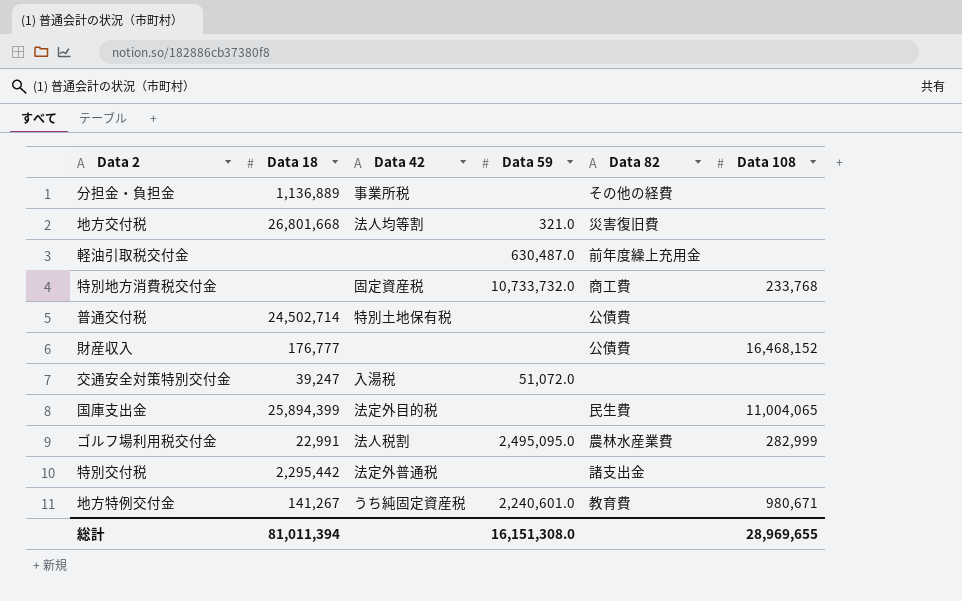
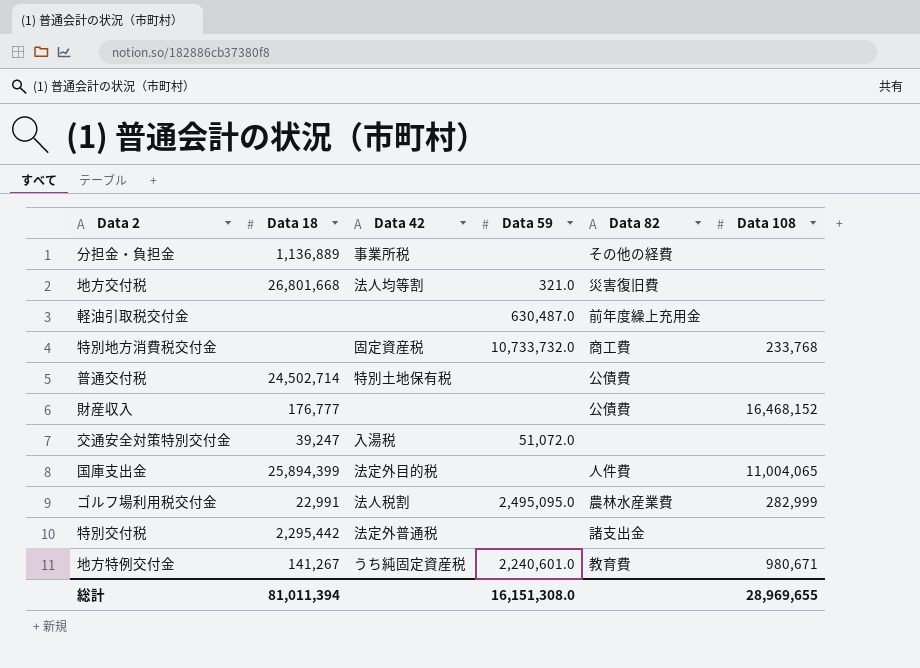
国庫支出金 | Data 82: 民生費 -> 人件費

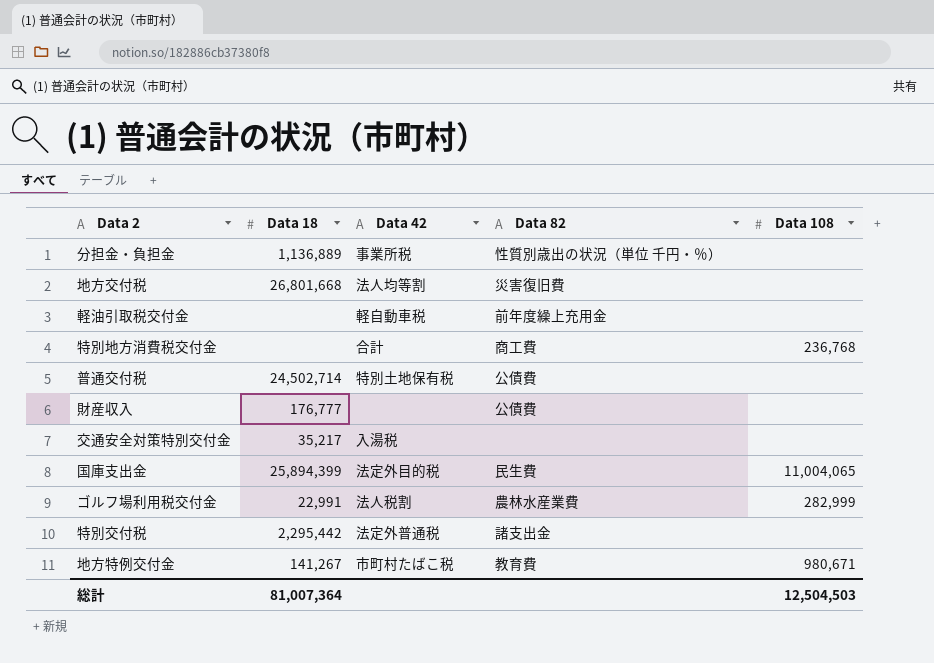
column Data 59 | position: 4 -> none
分担金・負担金 | Data 82: その他の経費 -> 性質別歳出の状況（単位 千円・％）
軽油引取税交付金 | Data 42: none -> 軽自動車税
特別地方消費税交付金 | Data 42: 固定資産税 -> 合計
特別地方消費税交付金 | Data 108: 233,768 -> 236,768
財産収入 | Data 108: 16,468,152 -> none
交通安全対策特別交付金 | Data 18: 39,247 -> 35,217
国庫支出金 | Data 82: 人件費 -> 民生費
地方特例交付金 | Data 42: うち純固定資産税 -> 市町村たばこ税
総計 | Data 18: 81,011,394 -> 81,007,364
総計 | Data 108: 28,969,655 -> 12,504,503

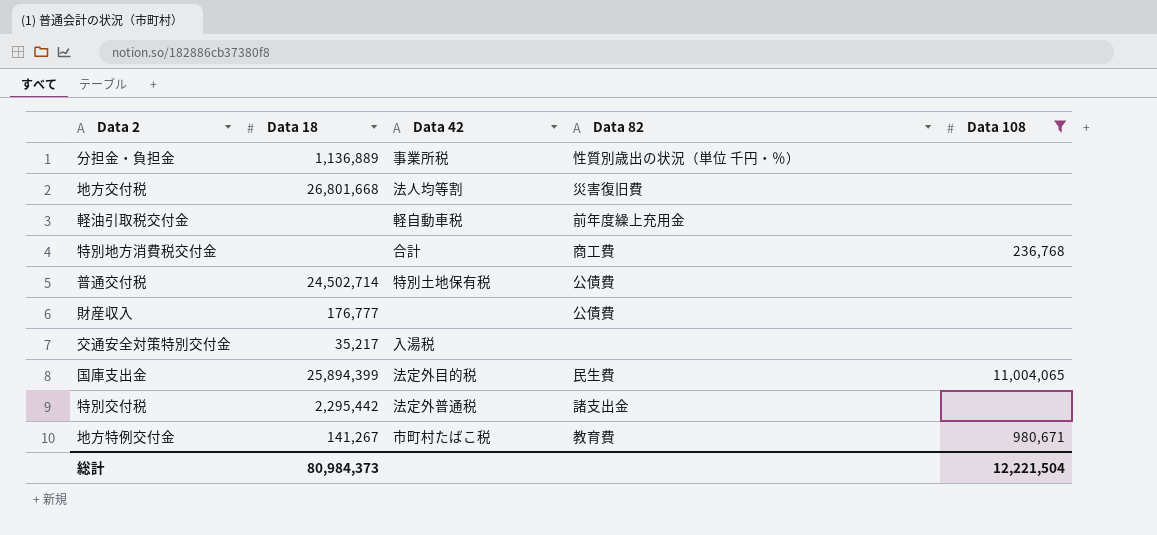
filter: none -> Data 108 != 282,999
総計 | Data 18: 81,007,364 -> 80,984,373
総計 | Data 108: 12,504,503 -> 12,221,504

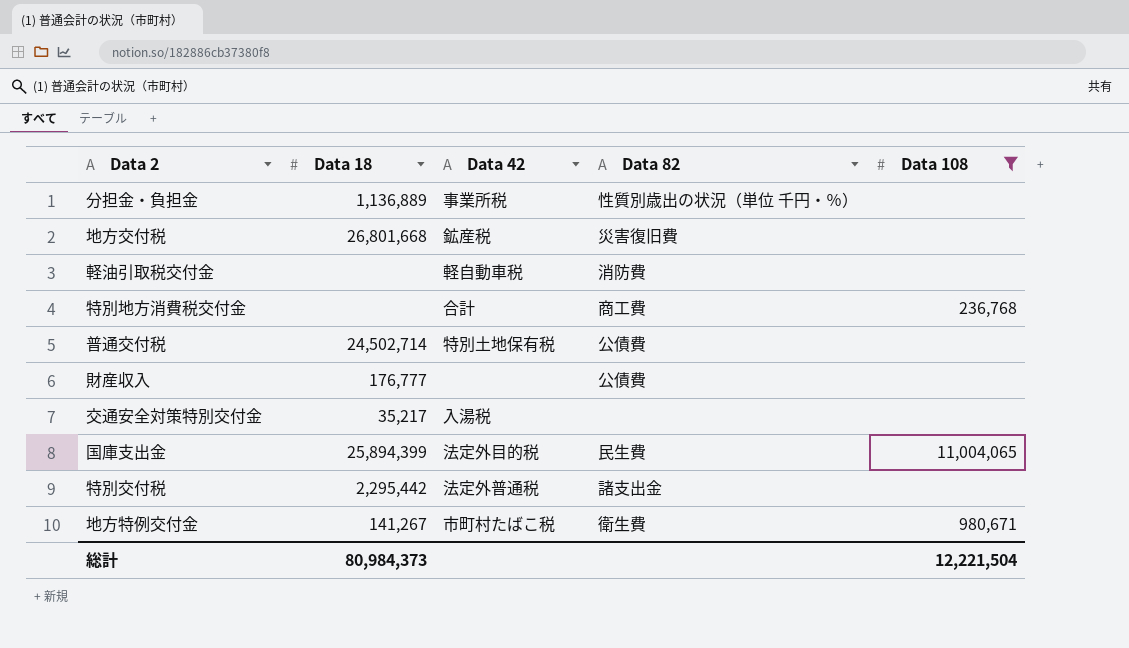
地方交付税 | Data 42: 法人均等割 -> 鉱産税
軽油引取税交付金 | Data 82: 前年度繰上充用金 -> 消防費
地方特例交付金 | Data 82: 教育費 -> 衛生費

